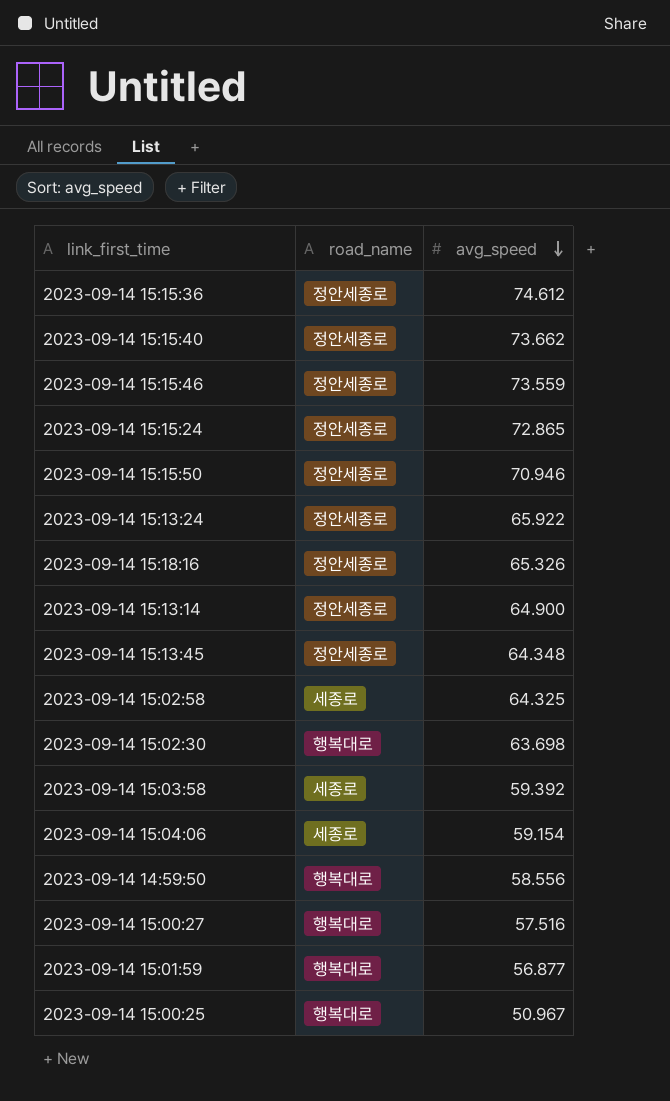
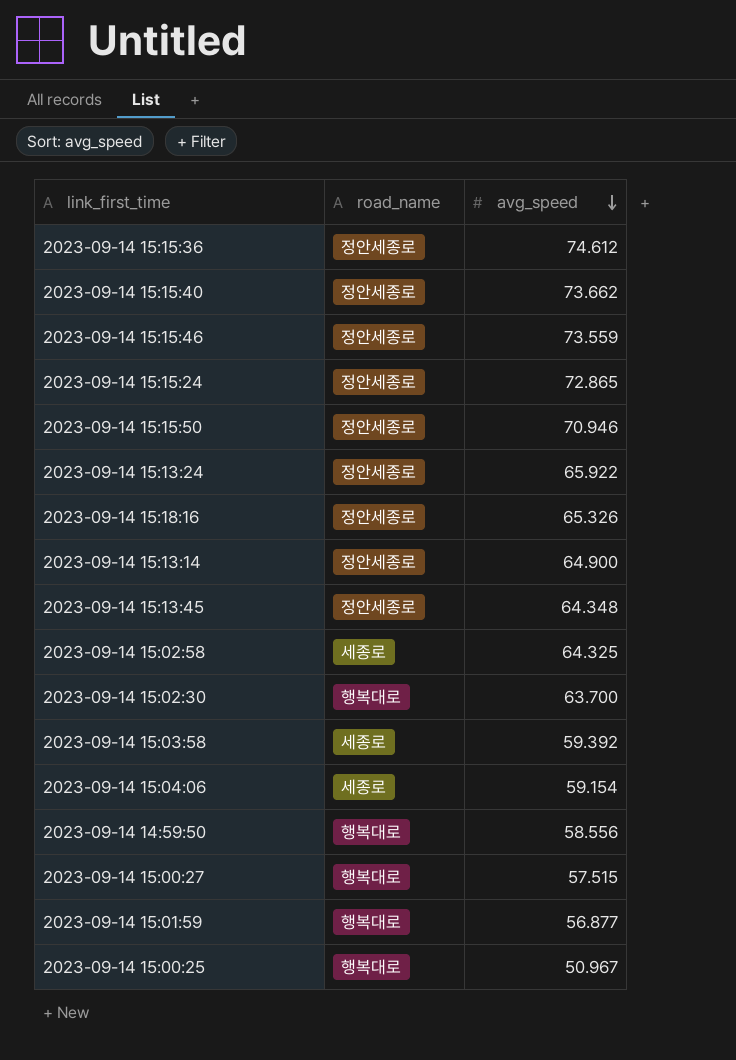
2023-09-14 15:02:30 | avg_speed: 63.698 -> 63.700
2023-09-14 15:00:27 | avg_speed: 57.516 -> 57.515

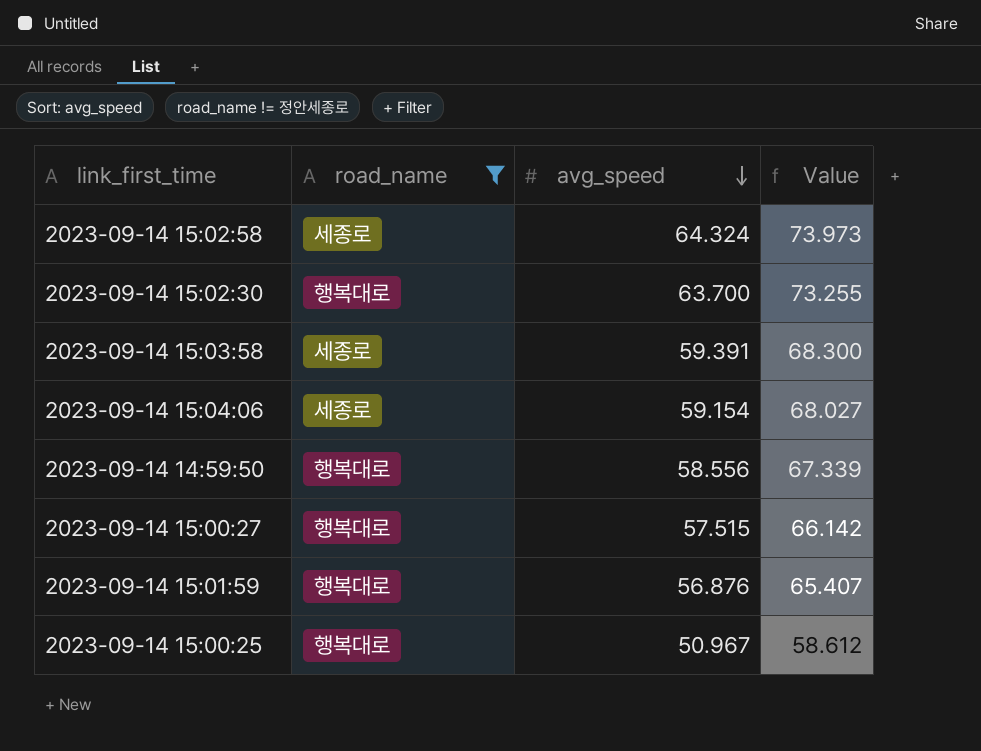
filter: none -> road_name != 정안세종로
column Value | formula: none -> [avg_speed] * 1.15
2023-09-14 15:02:58 | avg_speed: 64.325 -> 64.324
2023-09-14 15:03:58 | avg_speed: 59.392 -> 59.391
2023-09-14 15:01:59 | avg_speed: 56.877 -> 56.876

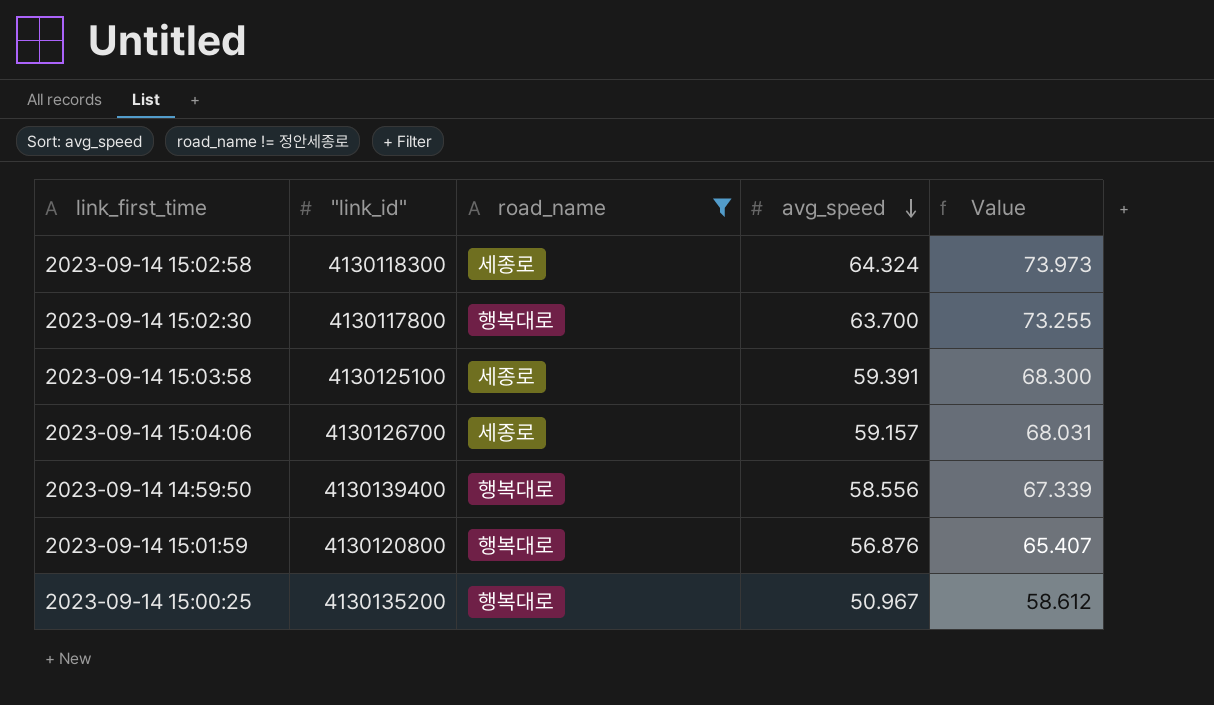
column "link_id" | position: none -> 2
row 2023-09-14 15:00:27: 행복대로 | 57.515 | 66.142 -> none
2023-09-14 15:04:06 | avg_speed: 59.154 -> 59.157
2023-09-14 15:04:06 | Value: 68.027 -> 68.031

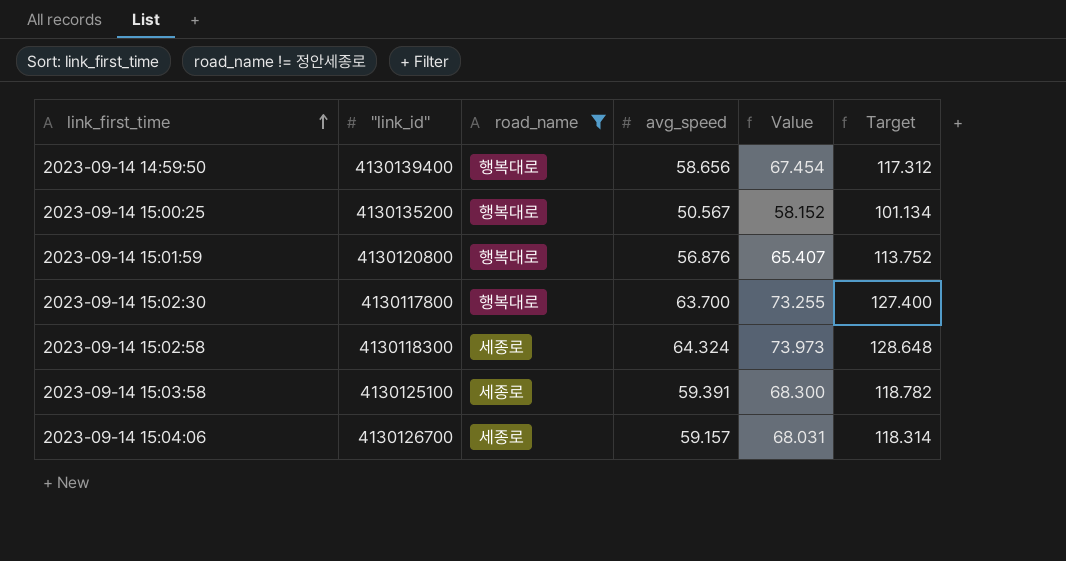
row order: avg_speed descending -> link_first_time ascending
column Target | formula: none -> [avg_speed] * 2
2023-09-14 14:59:50 | avg_speed: 58.556 -> 58.656
2023-09-14 14:59:50 | Value: 67.339 -> 67.454
2023-09-14 15:00:25 | avg_speed: 50.967 -> 50.567
2023-09-14 15:00:25 | Value: 58.612 -> 58.152

